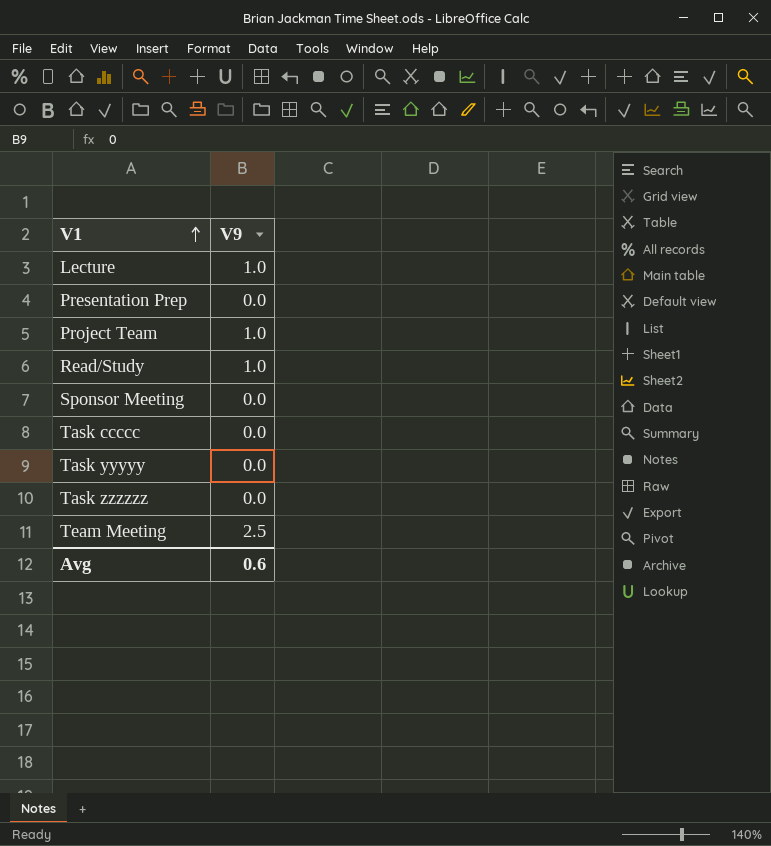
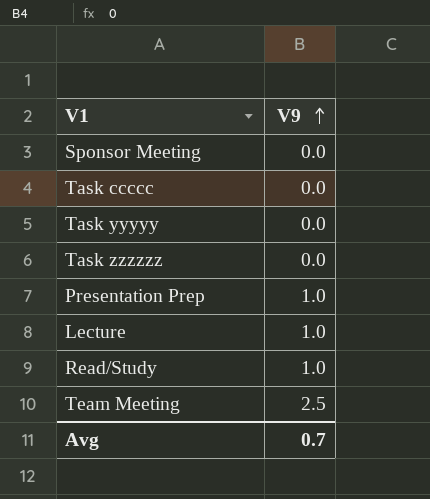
row order: V1 ascending -> V9 ascending
row Project Team: 1.0 -> none
Presentation Prep | V9: 0.0 -> 1.0
Avg | V9: 0.6 -> 0.7

